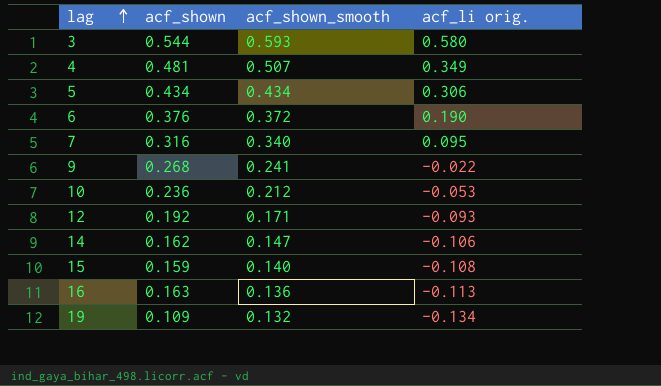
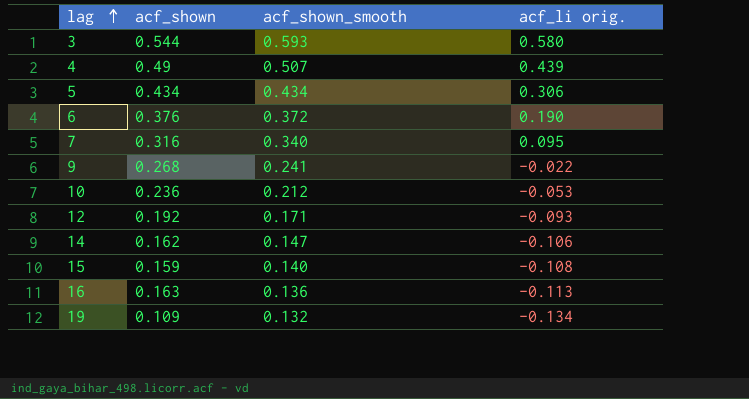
4 | acf_shown: 0.481 -> 0.49
4 | acf_li orig.: 0.349 -> 0.439

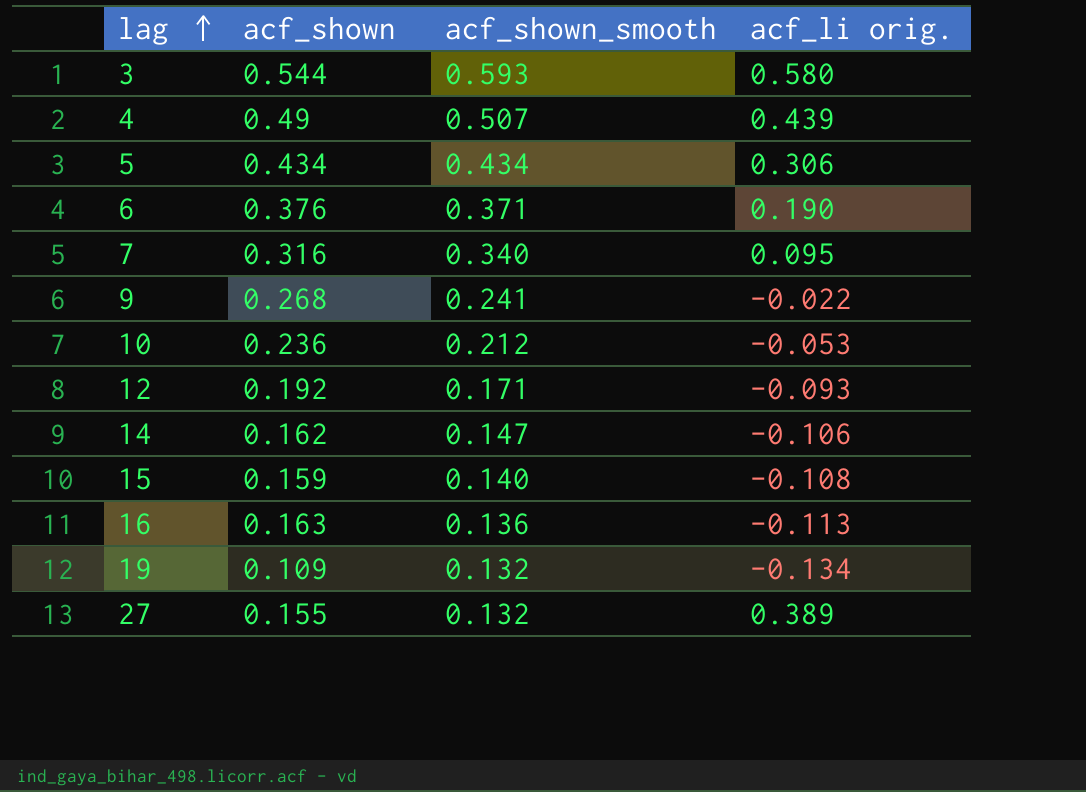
6 | acf_shown_smooth: 0.372 -> 0.371
row 27: none -> 0.155 | 0.132 | 0.389

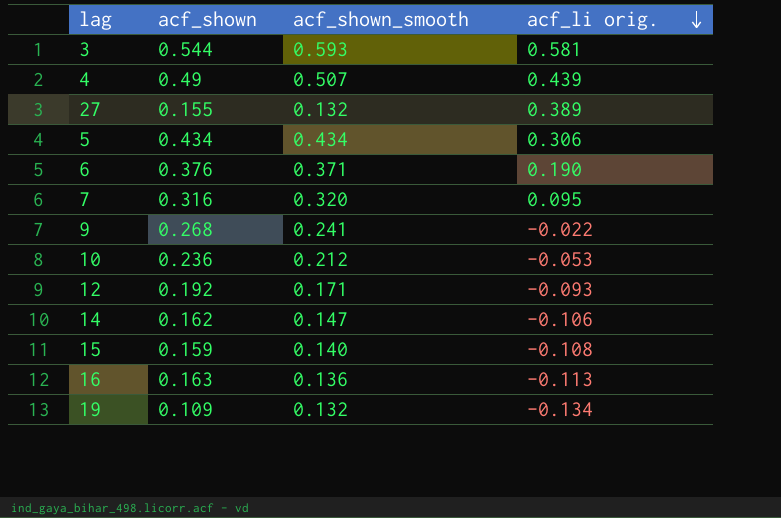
row order: lag ascending -> acf_li orig. descending
3 | acf_li orig.: 0.580 -> 0.581
7 | acf_shown_smooth: 0.340 -> 0.320

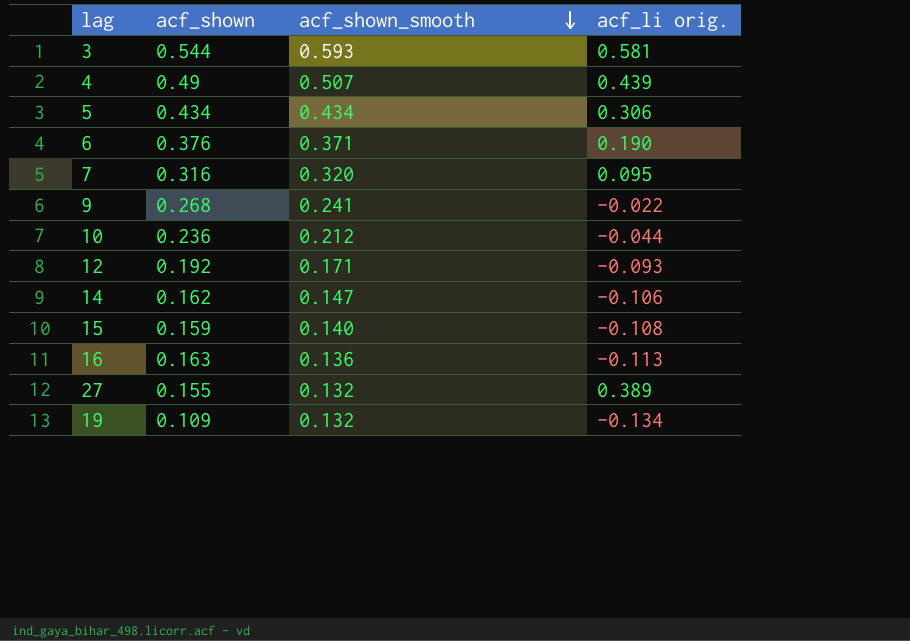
row order: acf_li orig. descending -> acf_shown_smooth descending
10 | acf_li orig.: -0.053 -> -0.044

